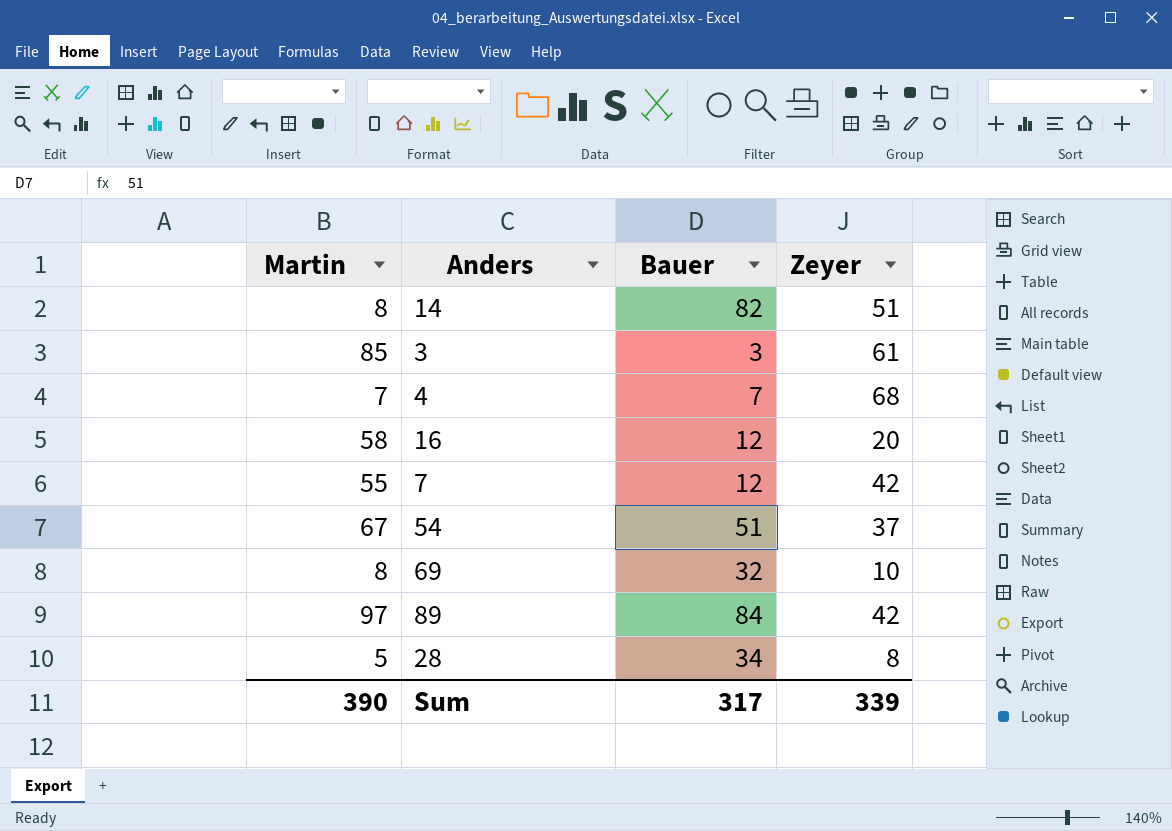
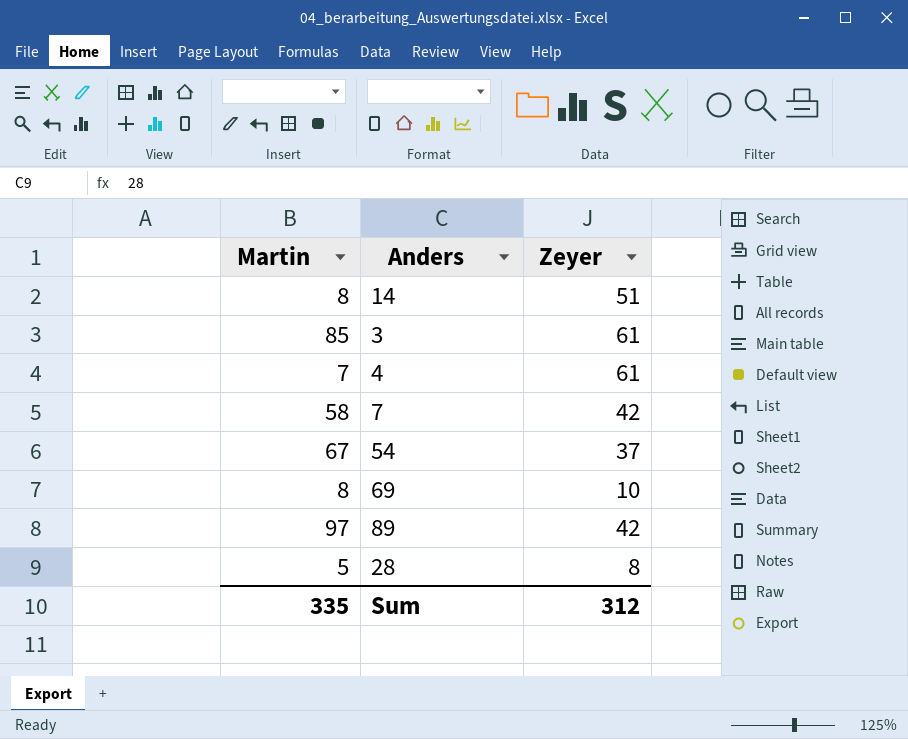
column Bauer | position: 3 -> none
row 16: 58 | 12 | 20 -> none
4 | Zeyer: 68 -> 61
7 | Martin: 55 -> 58
Sum | Martin: 390 -> 335
Sum | Zeyer: 339 -> 312

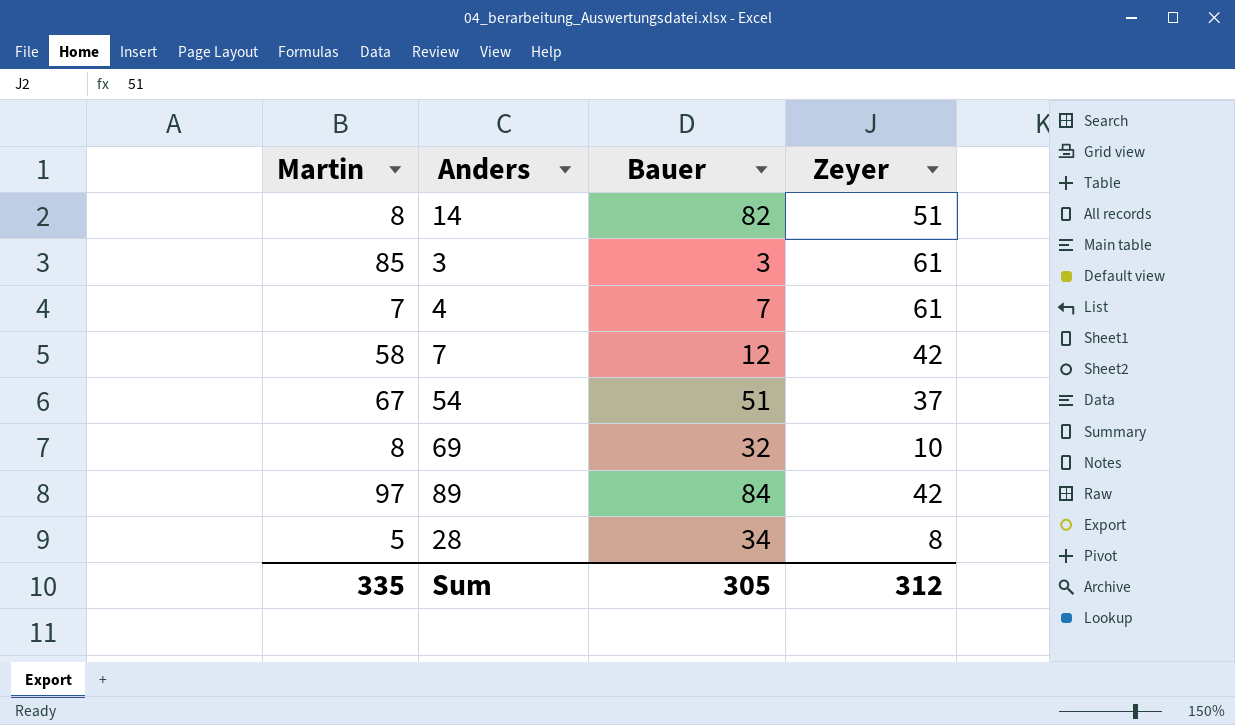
column Bauer | position: none -> 3

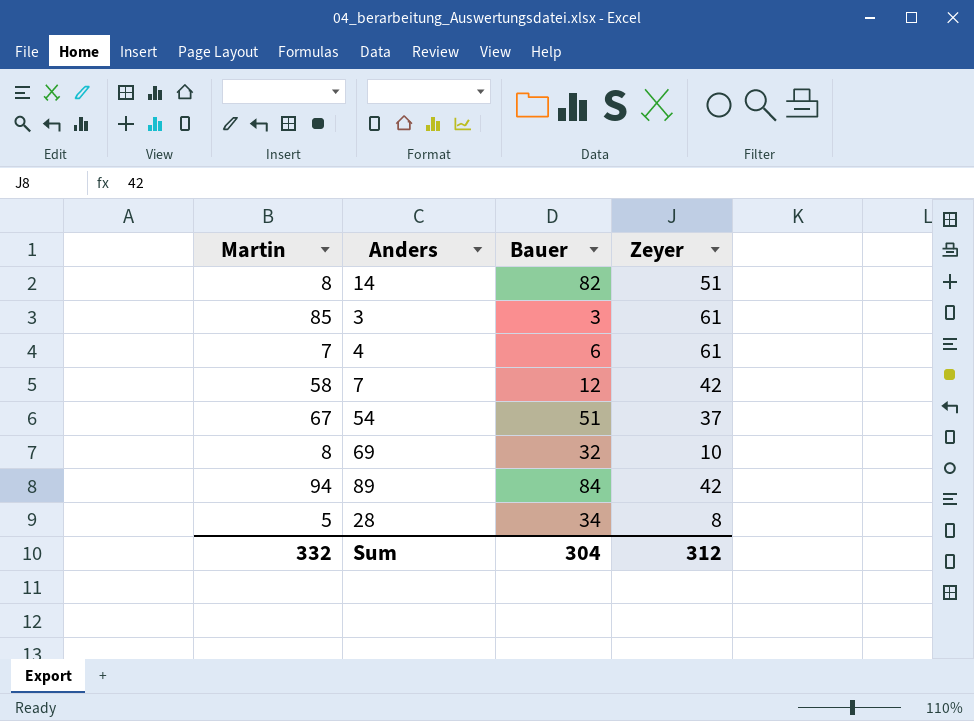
4 | Bauer: 7 -> 6
89 | Martin: 97 -> 94
Sum | Martin: 335 -> 332
Sum | Bauer: 305 -> 304

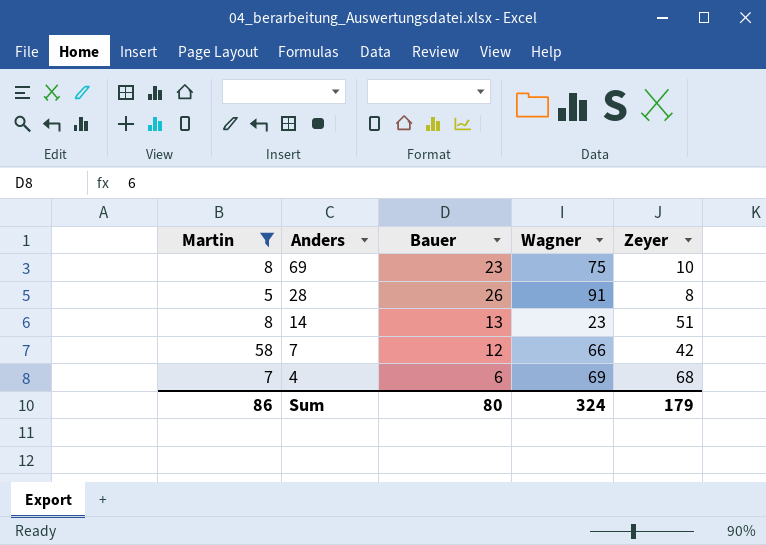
filter: none -> Martin <= 58
row order: none -> Anders descending
column Wagner | position: none -> 4
69 | Bauer: 32 -> 23
28 | Bauer: 34 -> 26
14 | Bauer: 82 -> 13
4 | Zeyer: 61 -> 68
Sum | Martin: 332 -> 86
Sum | Bauer: 304 -> 80
Sum | Zeyer: 312 -> 179

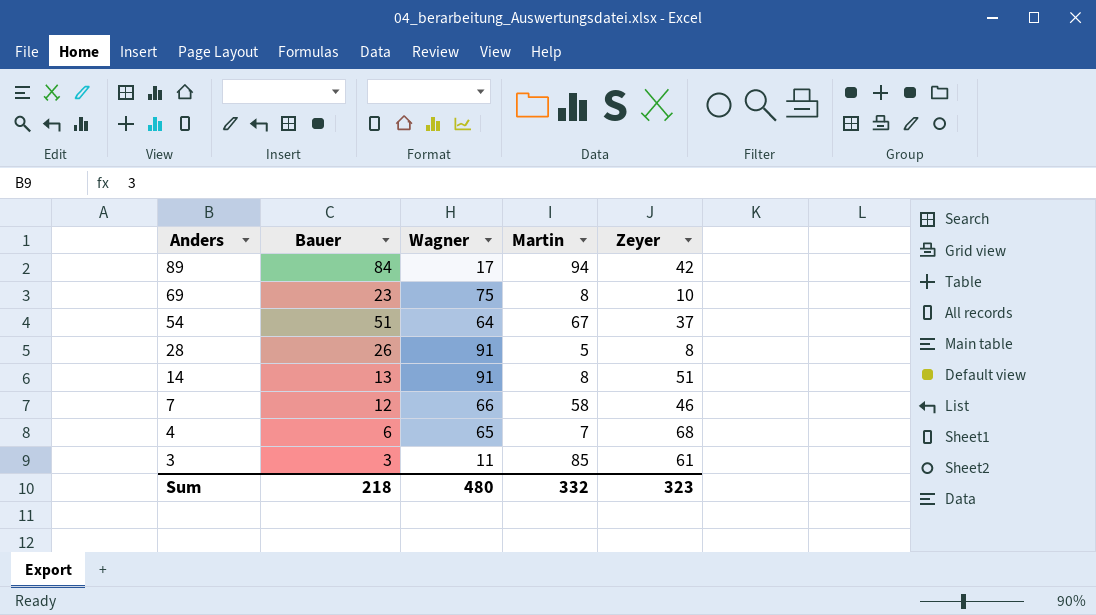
filter: Martin <= 58 -> none
column Martin | position: 1 -> 4
14 | Wagner: 23 -> 91
7 | Zeyer: 42 -> 46
4 | Wagner: 69 -> 65
Sum | Bauer: 80 -> 218
Sum | Wagner: 324 -> 480
Sum | Martin: 86 -> 332
Sum | Zeyer: 179 -> 323

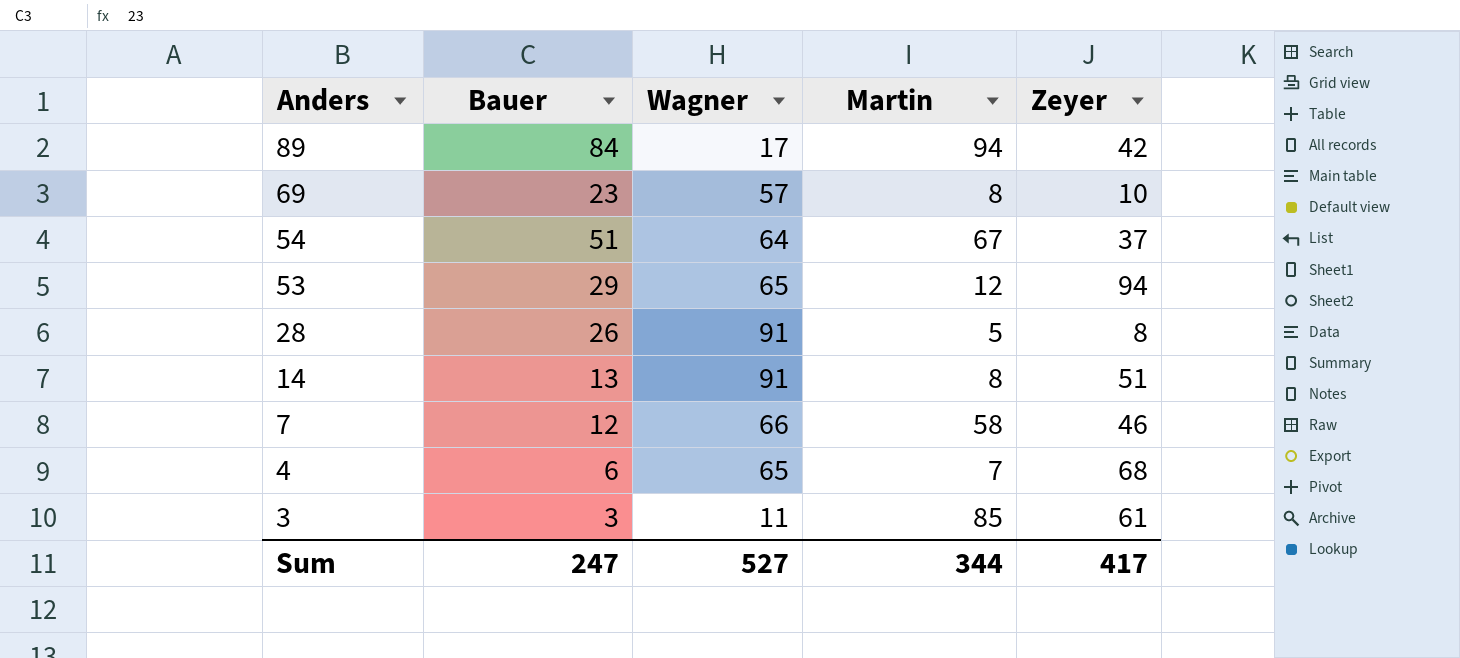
69 | Wagner: 75 -> 57
row 53: none -> 29 | 65 | 12 | 94
Sum | Bauer: 218 -> 247
Sum | Wagner: 480 -> 527
Sum | Martin: 332 -> 344
Sum | Zeyer: 323 -> 417

